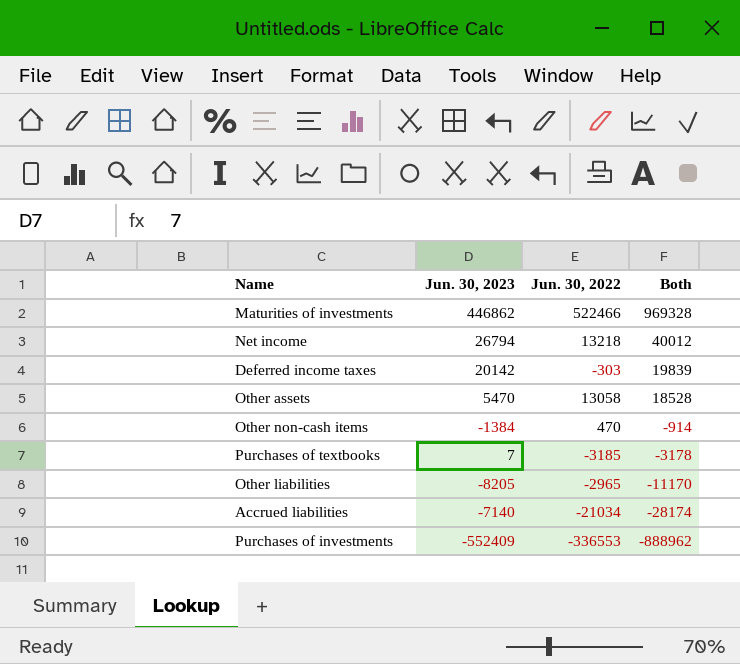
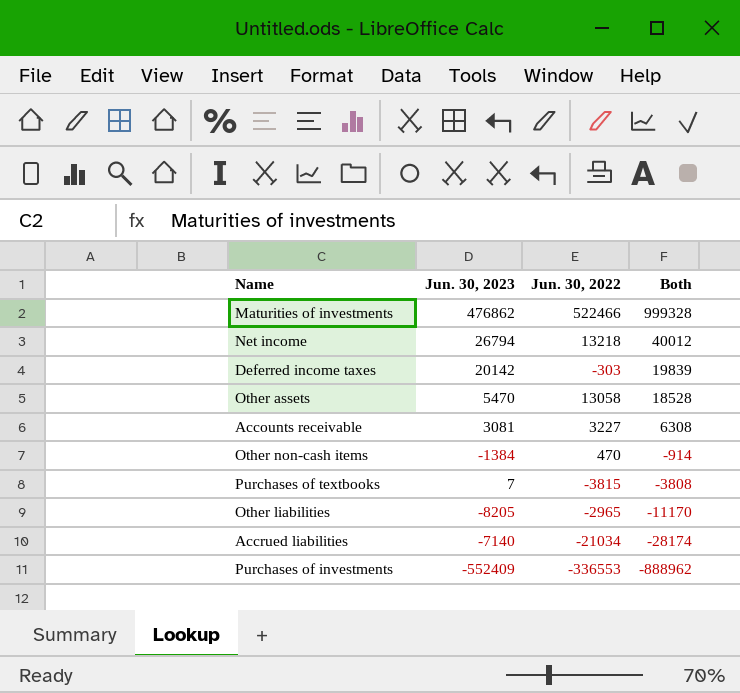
Maturities of investments | Jun. 30, 2023: 446862 -> 476862
Maturities of investments | Both: 969328 -> 999328
row Accounts receivable: none -> 3081 | 3227 | 6308
Purchases of textbooks | Jun. 30, 2022: -3185 -> -3815
Purchases of textbooks | Both: -3178 -> -3808

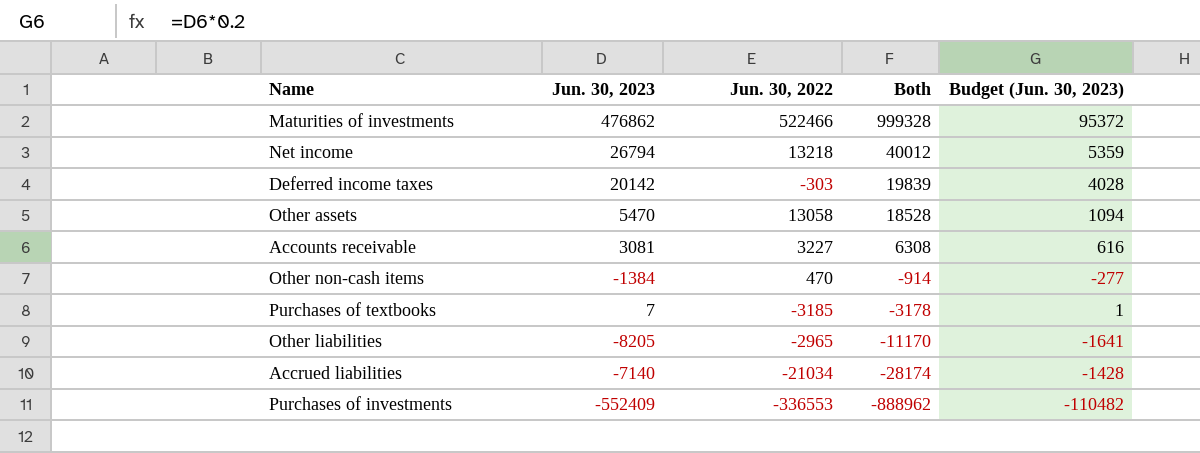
column Budget (Jun. 30, 2023) | formula: none -> [Jun. 30, 2023] * 0.2
Purchases of textbooks | Jun. 30, 2022: -3815 -> -3185
Purchases of textbooks | Both: -3808 -> -3178

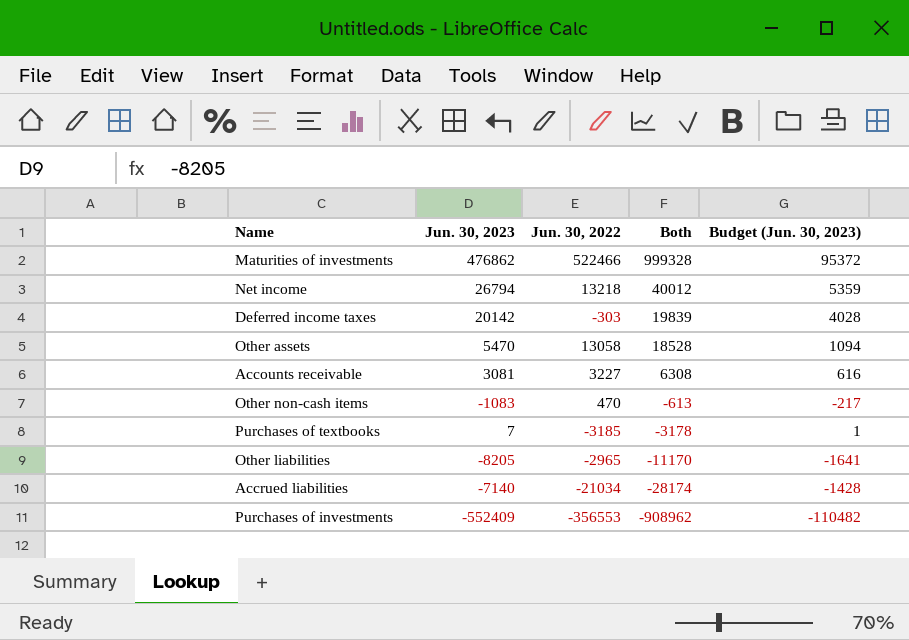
Other non-cash items | Jun. 30, 2023: -1384 -> -1083
Other non-cash items | Both: -914 -> -613
Other non-cash items | Budget (Jun. 30, 2023): -277 -> -217
Purchases of investments | Jun. 30, 2022: -336553 -> -356553
Purchases of investments | Both: -888962 -> -908962

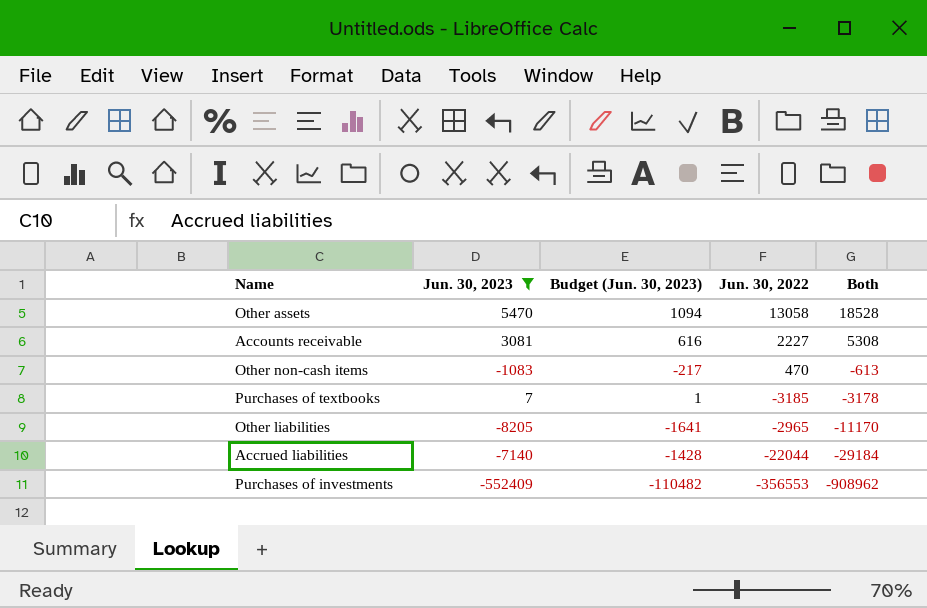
filter: none -> Jun. 30, 2023 <= 5470
column Budget (Jun. 30, 2023) | position: 5 -> 3
Accounts receivable | Jun. 30, 2022: 3227 -> 2227
Accounts receivable | Both: 6308 -> 5308
Accrued liabilities | Jun. 30, 2022: -21034 -> -22044
Accrued liabilities | Both: -28174 -> -29184

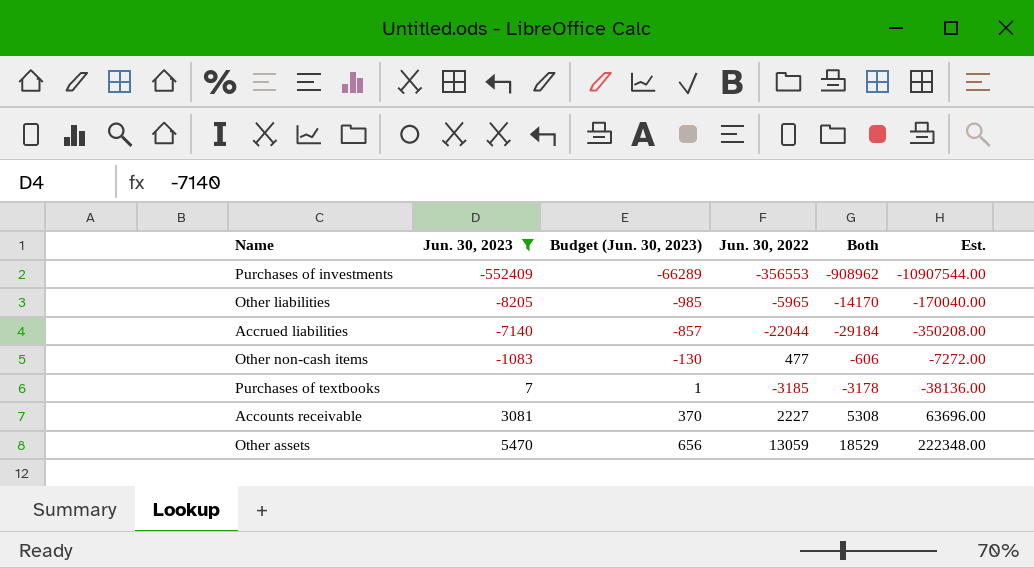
row order: Both descending -> Jun. 30, 2023 ascending
column Budget (Jun. 30, 2023) | formula: [Jun. 30, 2023] * 0.2 -> [Jun. 30, 2023] * 0.12
column Est. | formula: none -> [Both] * 12
Other liabilities | Jun. 30, 2022: -2965 -> -5965
Other liabilities | Both: -11170 -> -14170
Other non-cash items | Jun. 30, 2022: 470 -> 477
Other non-cash items | Both: -613 -> -606
Other assets | Jun. 30, 2022: 13058 -> 13059
Other assets | Both: 18528 -> 18529

